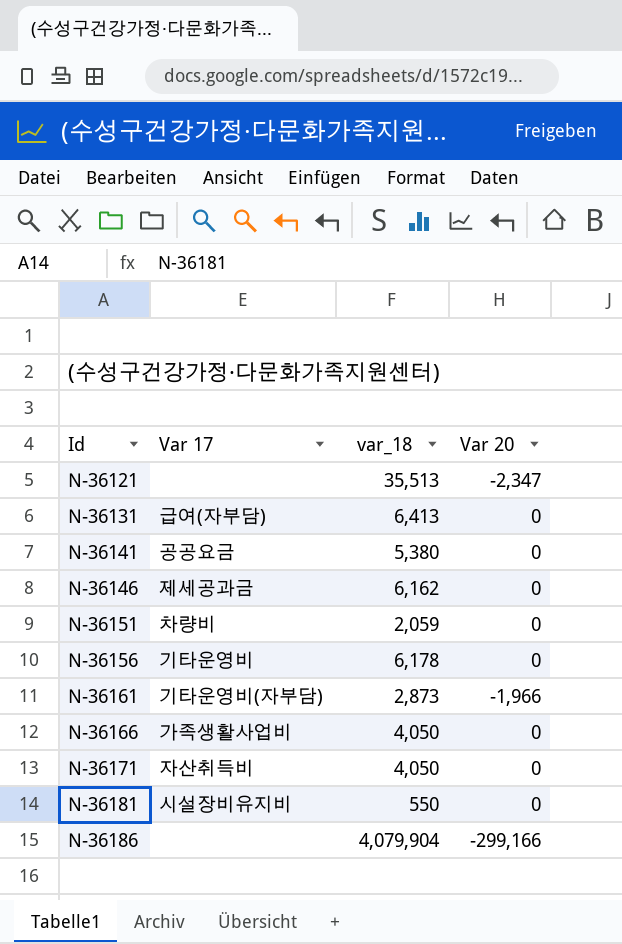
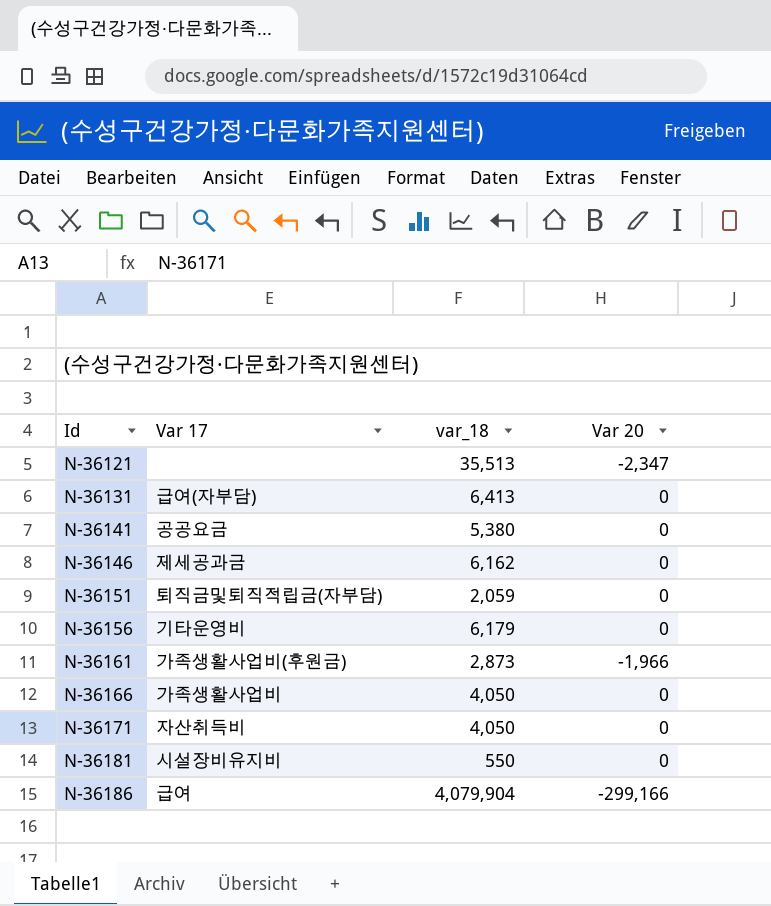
N-36151 | Var 17: 차량비 -> 퇴직금및퇴직적립금(자부담)
N-36156 | var_18: 6,178 -> 6,179
N-36161 | Var 17: 기타운영비(자부담) -> 가족생활사업비(후원금)
N-36186 | Var 17: none -> 급여

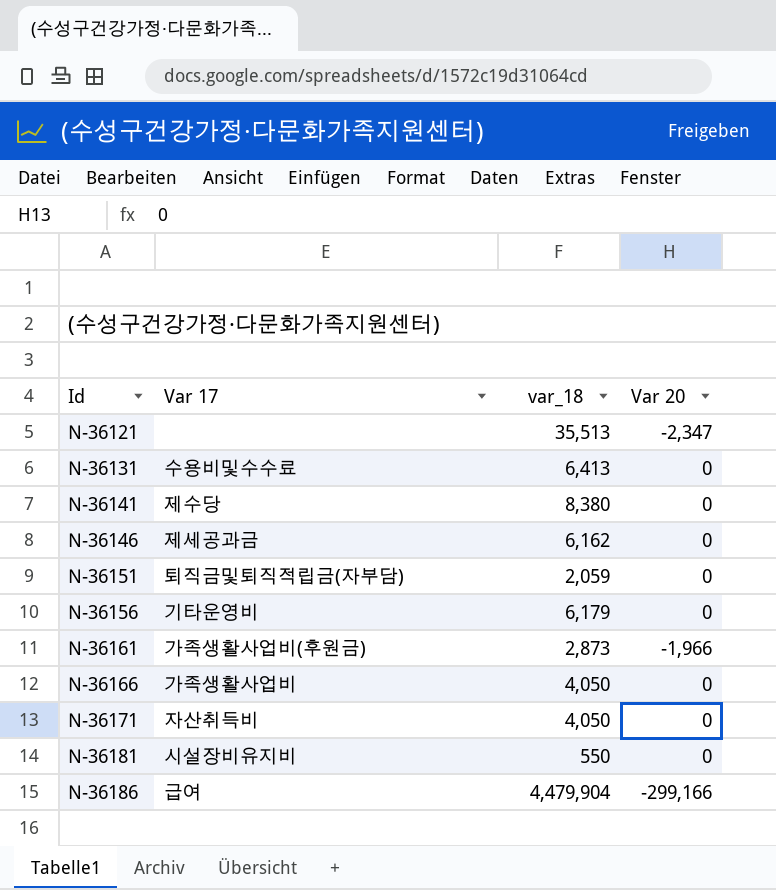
N-36131 | Var 17: 급여(자부담) -> 수용비및수수료
N-36141 | Var 17: 공공요금 -> 제수당
N-36141 | var_18: 5,380 -> 8,380
N-36186 | var_18: 4,079,904 -> 4,479,904

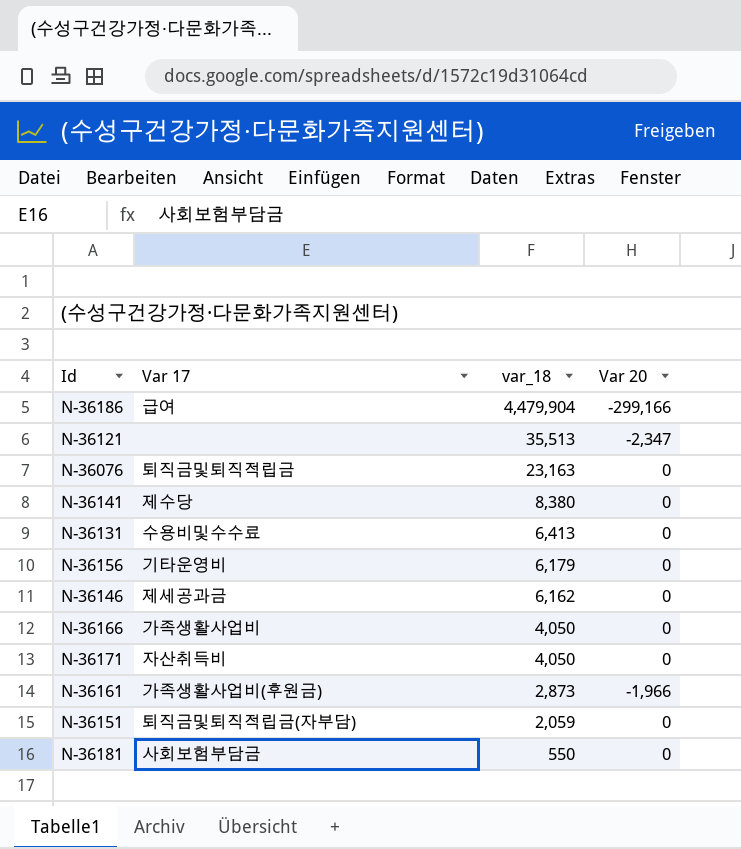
row order: Id ascending -> var_18 descending
row N-36076: none -> 퇴직금및퇴직적립금 | 23,163 | 0
N-36181 | Var 17: 시설장비유지비 -> 사회보험부담금

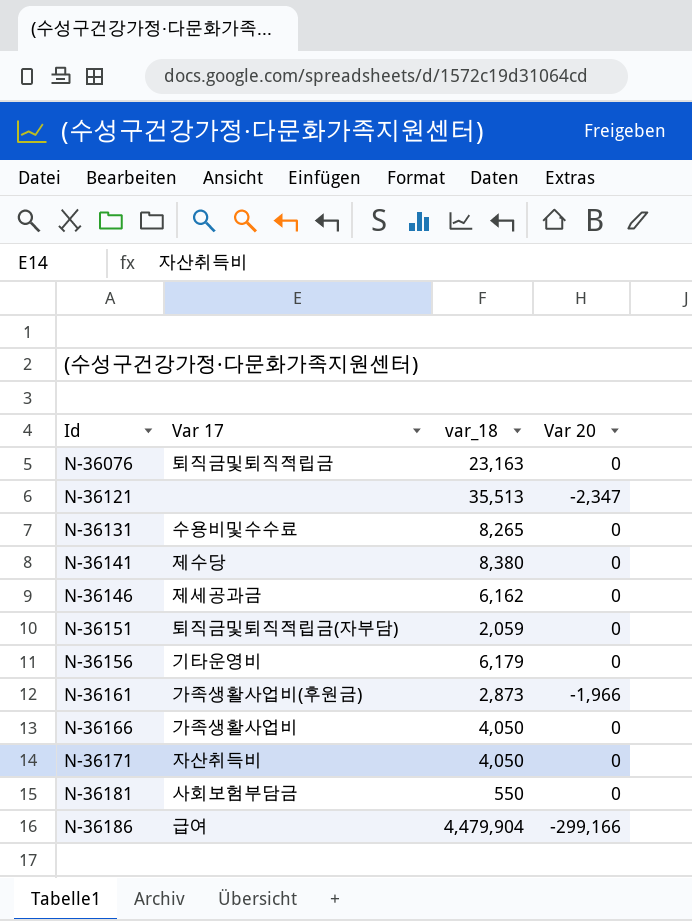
row order: var_18 descending -> Id ascending
N-36131 | var_18: 6,413 -> 8,265

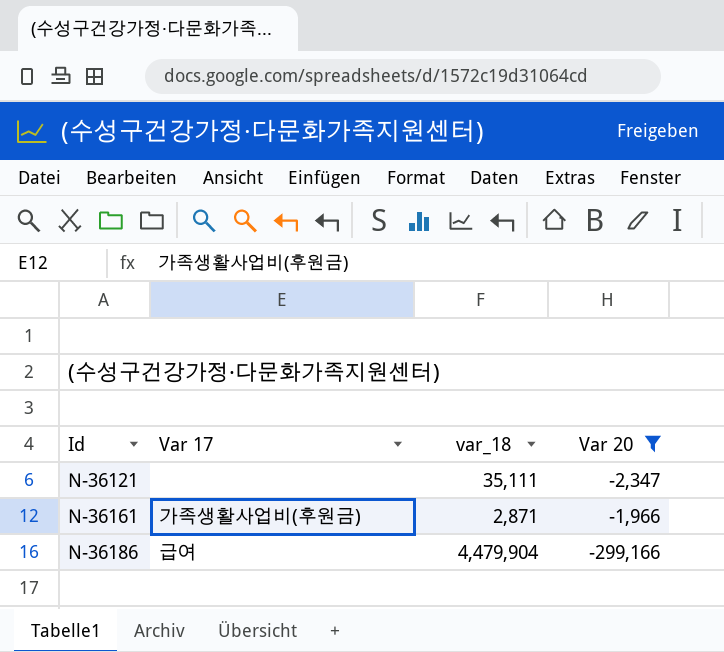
filter: none -> Var 20 != 0
N-36121 | var_18: 35,513 -> 35,111
N-36161 | var_18: 2,873 -> 2,871

